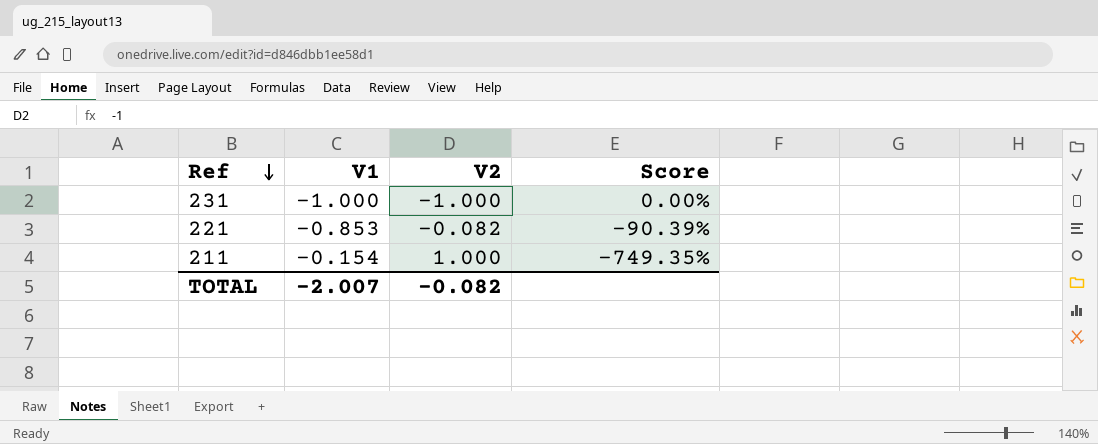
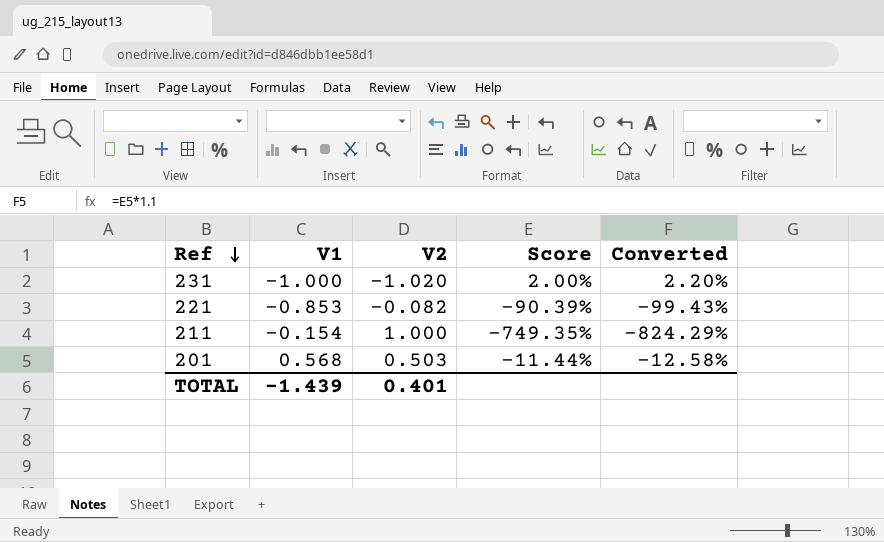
column Converted | formula: none -> [Score] * 1.1
231 | V2: -1.000 -> -1.020
231 | Score: 0.00% -> 2.00%
row 201: none -> 0.568 | 0.503 | -11.44% | -12.58%
TOTAL | V1: -2.007 -> -1.439
TOTAL | V2: -0.082 -> 0.401

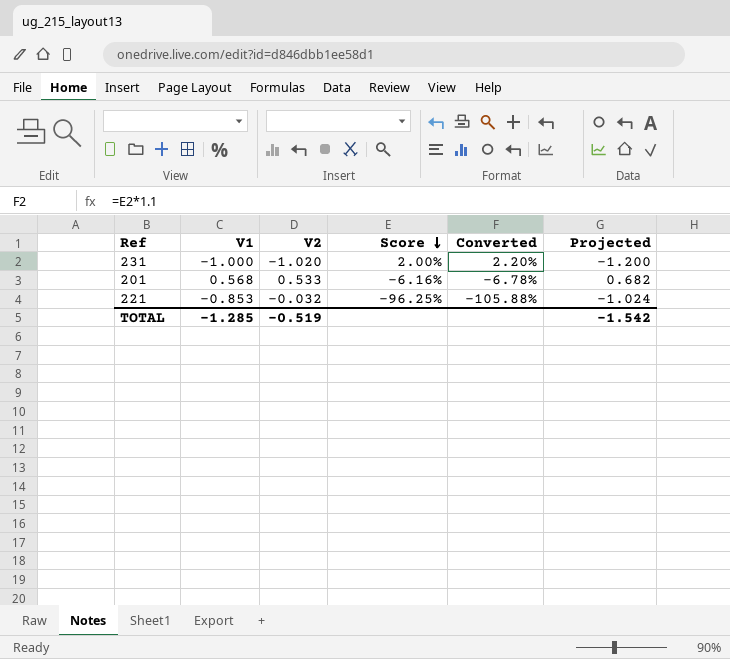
row order: Ref descending -> Score descending
column Projected | formula: none -> [V1] * 1.2
row 211: -0.154 | 1.000 | -749.35% | -824.29% -> none
201 | V2: 0.503 -> 0.533
201 | Score: -11.44% -> -6.16%
201 | Converted: -12.58% -> -6.78%
221 | V2: -0.082 -> -0.032
221 | Score: -90.39% -> -96.25%
221 | Converted: -99.43% -> -105.88%
TOTAL | V1: -1.439 -> -1.285
TOTAL | V2: 0.401 -> -0.519

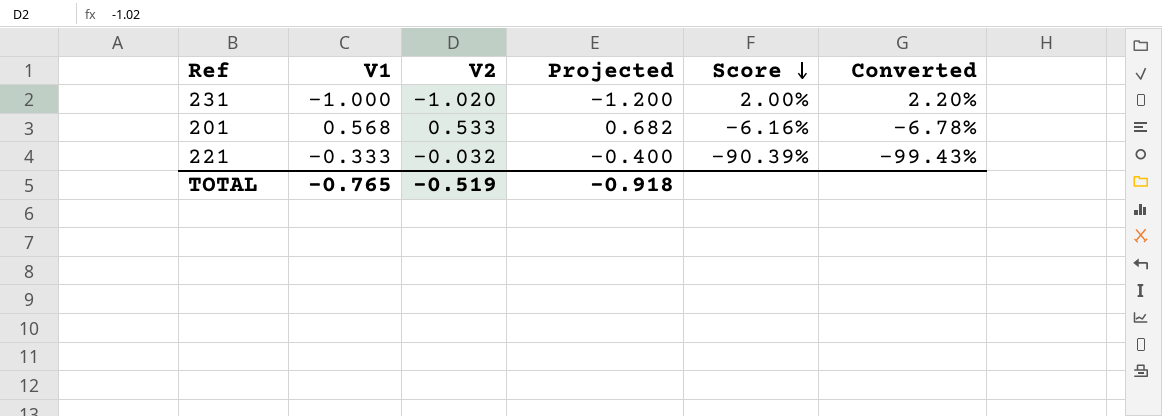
column Projected | position: 6 -> 4
221 | V1: -0.853 -> -0.333
221 | Projected: -1.024 -> -0.400
221 | Score: -96.25% -> -90.39%
221 | Converted: -105.88% -> -99.43%
TOTAL | V1: -1.285 -> -0.765
TOTAL | Projected: -1.542 -> -0.918

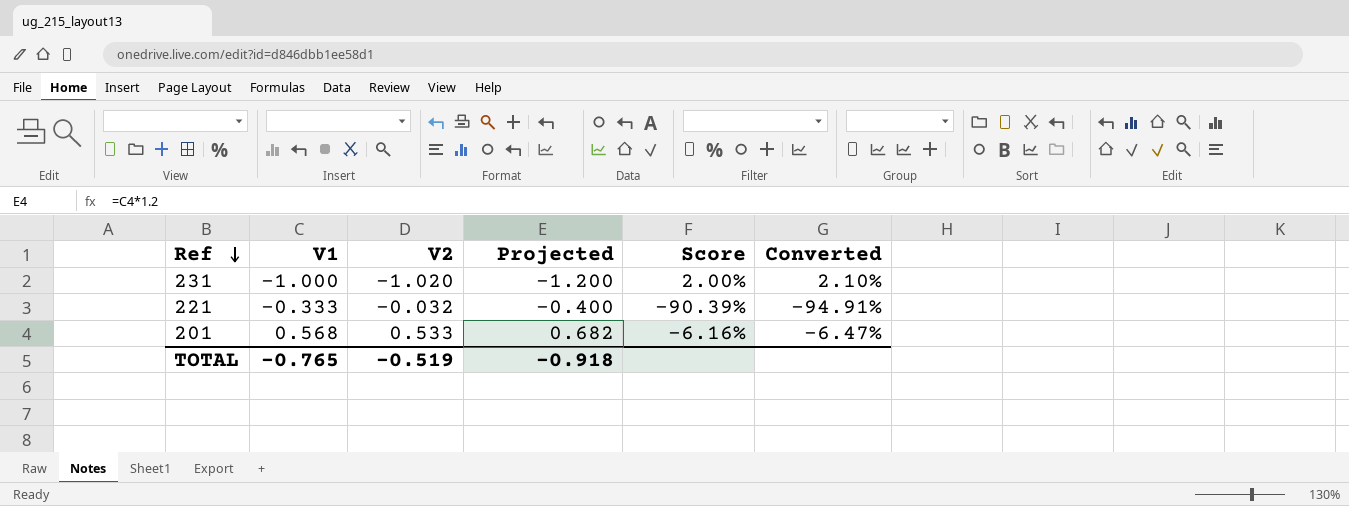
row order: Score descending -> Ref descending
column Converted | formula: [Score] * 1.1 -> [Score] * 1.05

